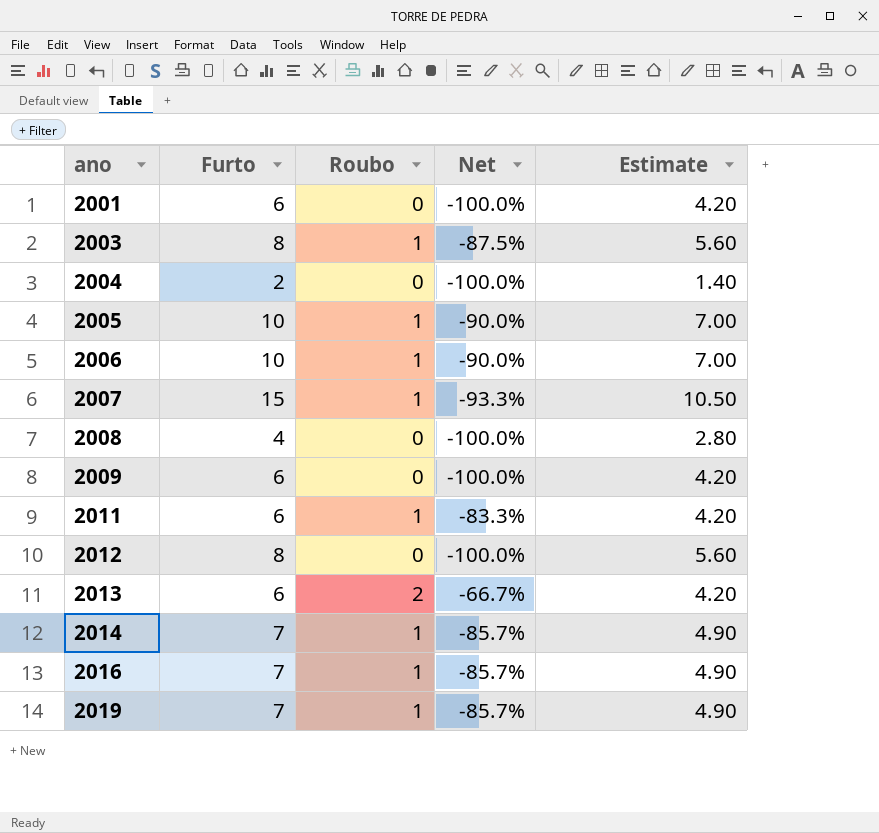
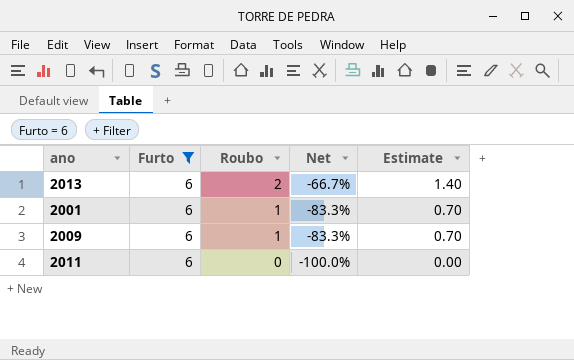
filter: none -> Furto = 6
row order: ano ascending -> Roubo descending
column Estimate | formula: [Furto] * 0.7 -> [Roubo] * 0.7
2001 | Roubo: 0 -> 1
2001 | Net: -100.0% -> -83.3%
2009 | Roubo: 0 -> 1
2009 | Net: -100.0% -> -83.3%
2011 | Roubo: 1 -> 0
2011 | Net: -83.3% -> -100.0%

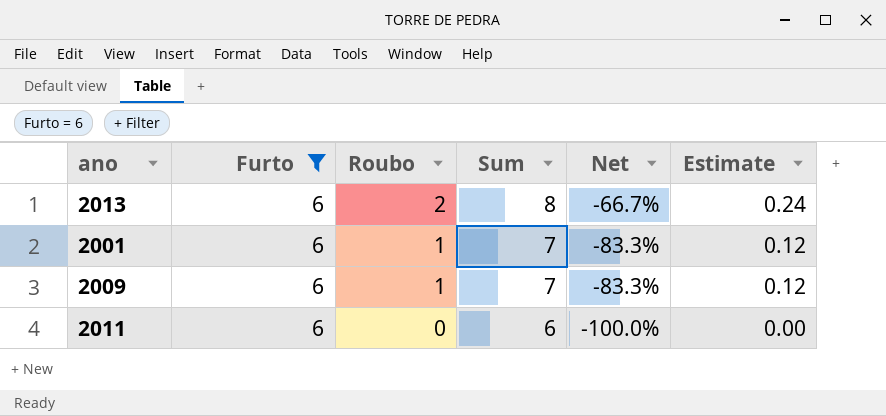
column Sum | formula: none -> [Furto] + [Roubo]
column Estimate | formula: [Roubo] * 0.7 -> [Roubo] * 0.12

